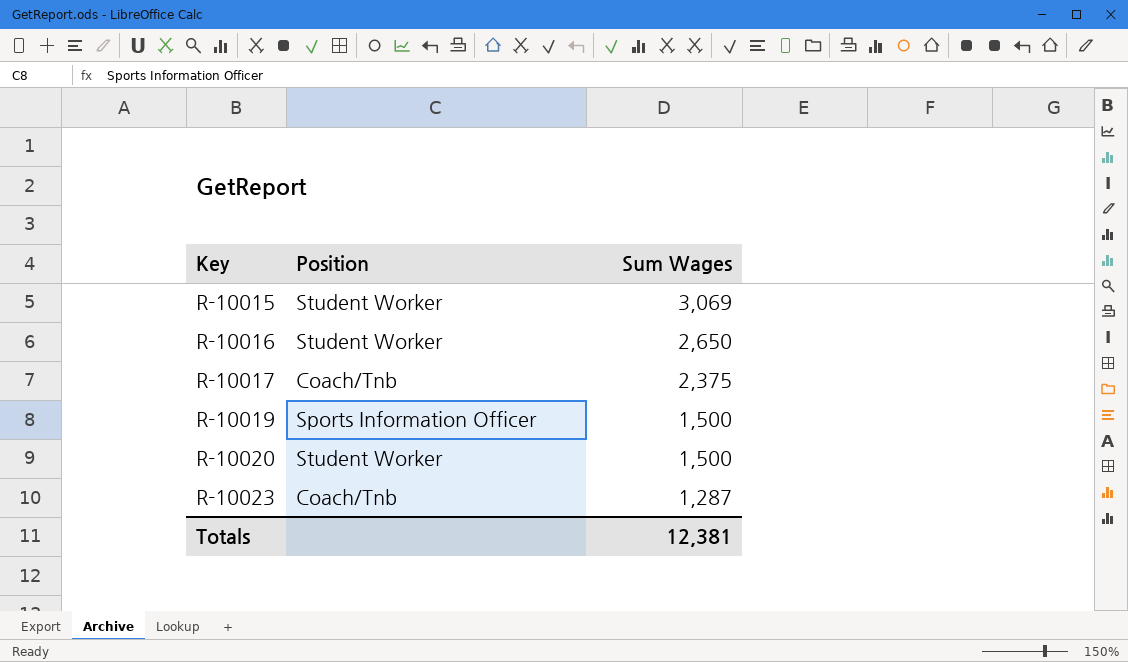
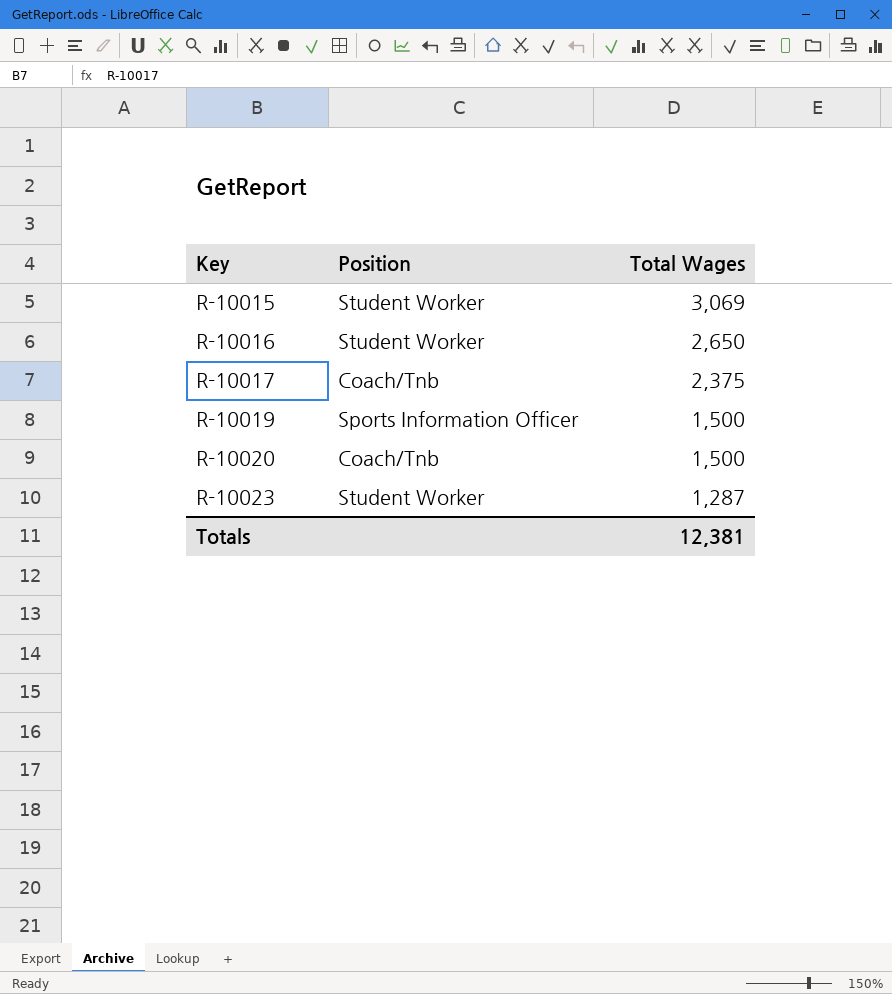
column name: Sum Wages -> Total Wages
R-10020 | Position: Student Worker -> Coach/Tnb
R-10023 | Position: Coach/Tnb -> Student Worker

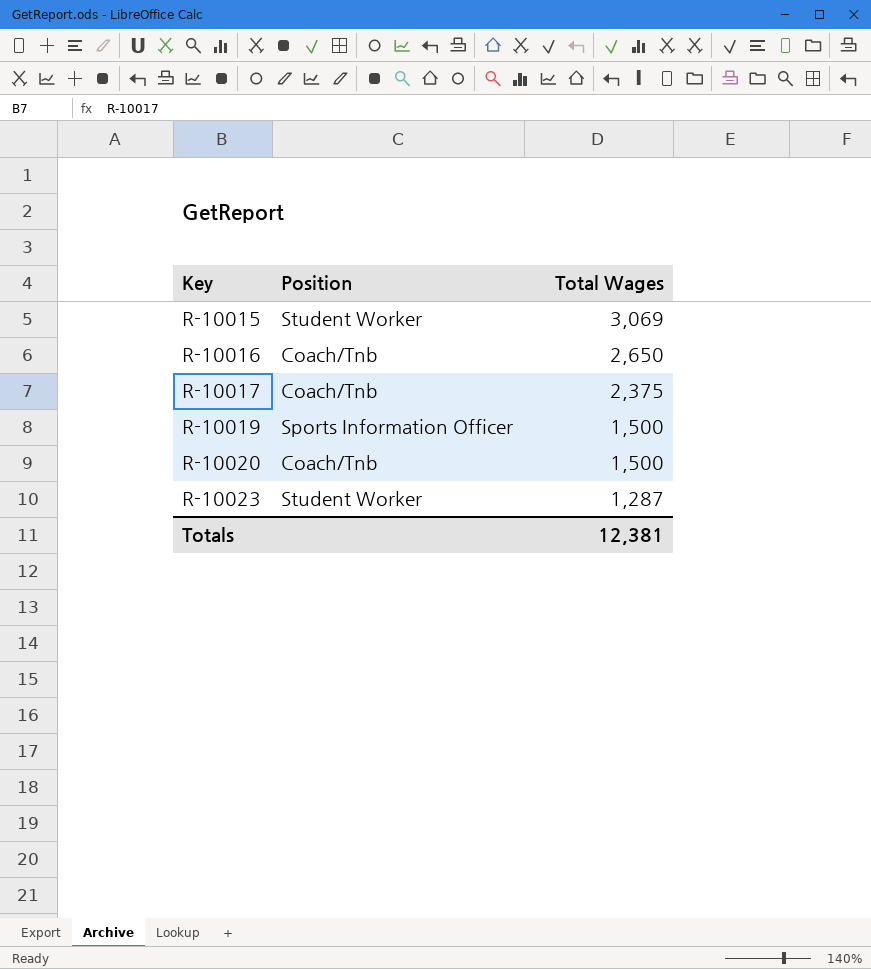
R-10016 | Position: Student Worker -> Coach/Tnb

